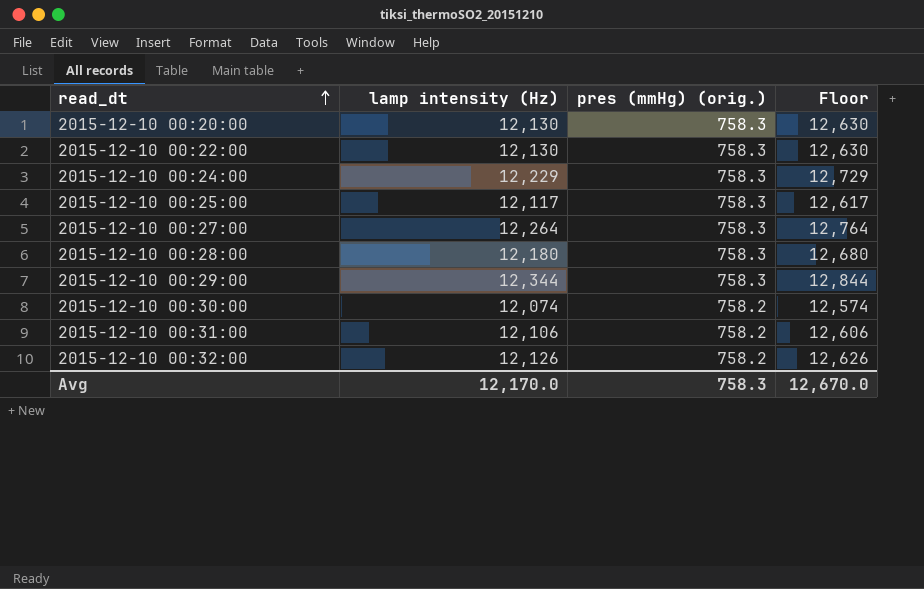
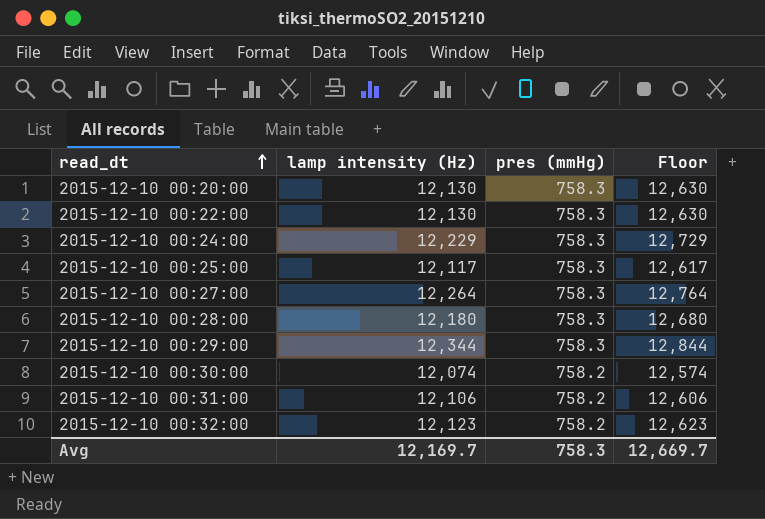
column name: pres (mmHg) (orig.) -> pres (mmHg)
2015-12-10 00:32:00 | lamp intensity (Hz): 12,126 -> 12,123
2015-12-10 00:32:00 | Floor: 12,626 -> 12,623
Avg | lamp intensity (Hz): 12,170.0 -> 12,169.7
Avg | Floor: 12,670.0 -> 12,669.7

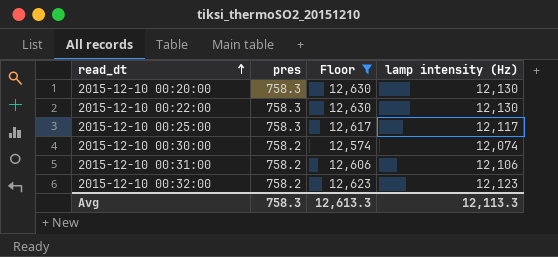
filter: none -> Floor <= 12,630
column name: pres (mmHg) -> pres
column lamp intensity (Hz) | position: 2 -> 4
Avg | Floor: 12,669.7 -> 12,613.3
Avg | lamp intensity (Hz): 12,169.7 -> 12,113.3

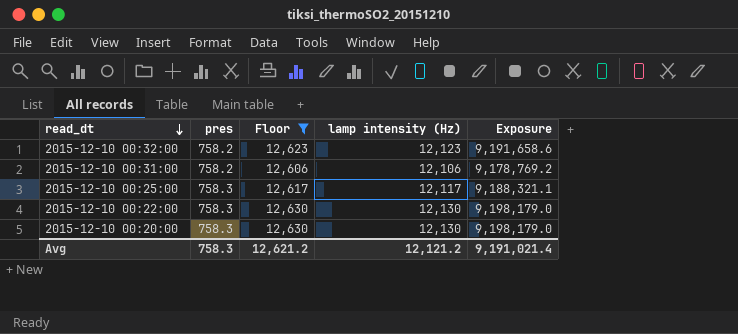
row order: read_dt ascending -> read_dt descending
column Exposure | formula: none -> [pres] * [lamp intensity (Hz)]
row 2015-12-10 00:30:00: 758.2 | 12,574 | 12,074 -> none
Avg | Floor: 12,613.3 -> 12,621.2
Avg | lamp intensity (Hz): 12,113.3 -> 12,121.2

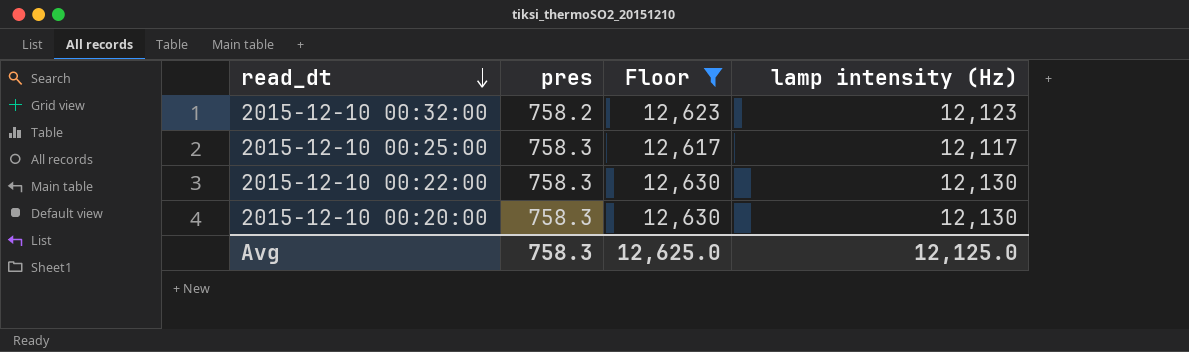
column Exposure | formula: [pres] * [lamp intensity (Hz)] -> none
row 2015-12-10 00:31:00: 758.2 | 12,606 | 12,106 | 9,178,769.2 -> none
Avg | Floor: 12,621.2 -> 12,625.0
Avg | lamp intensity (Hz): 12,121.2 -> 12,125.0

